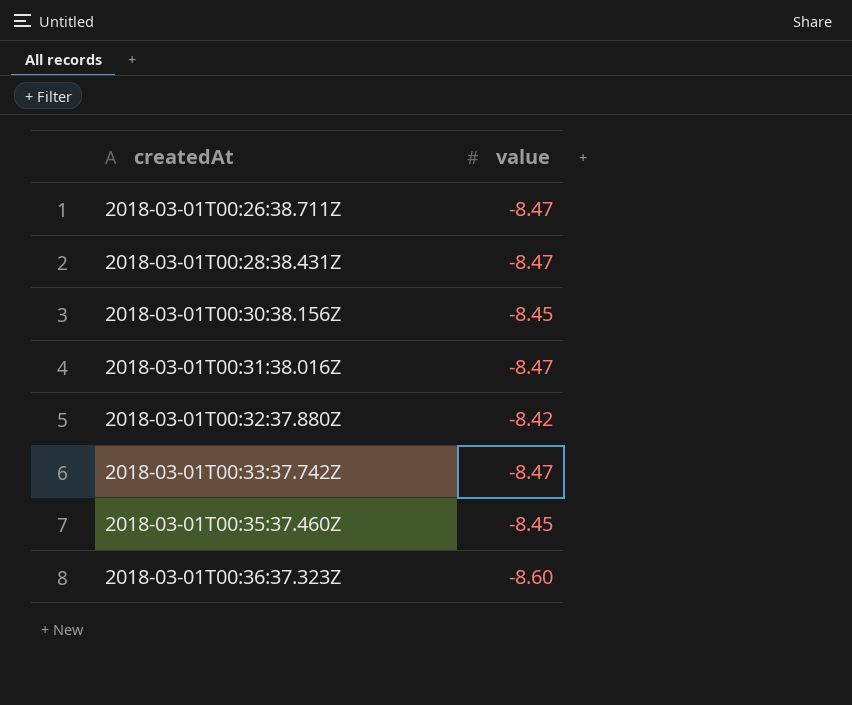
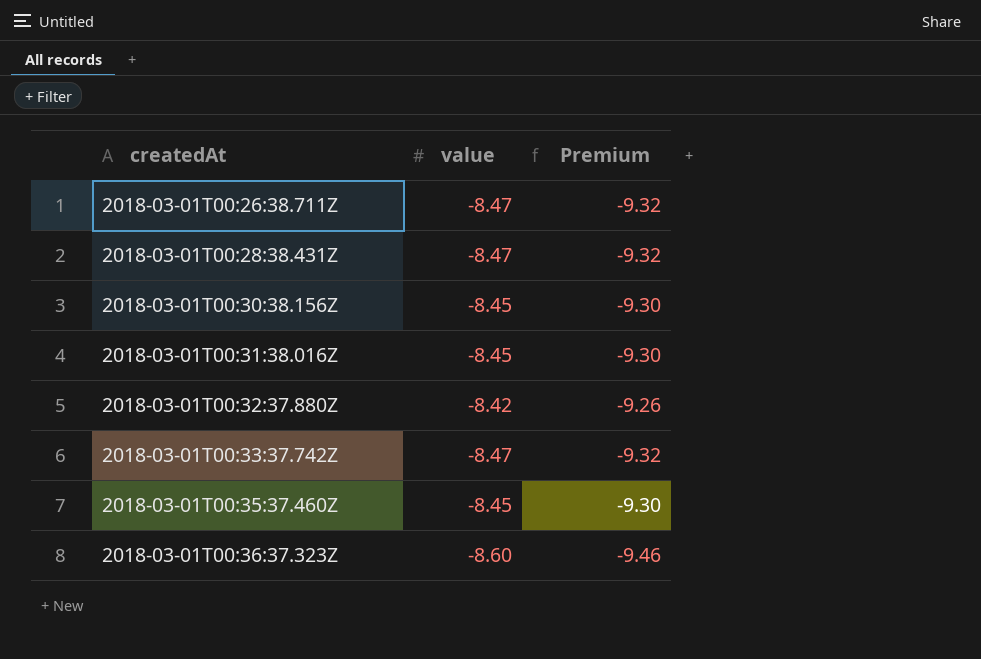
column Premium | formula: none -> [value] * 1.1
2018-03-01T00:31:38.016Z | value: -8.47 -> -8.45

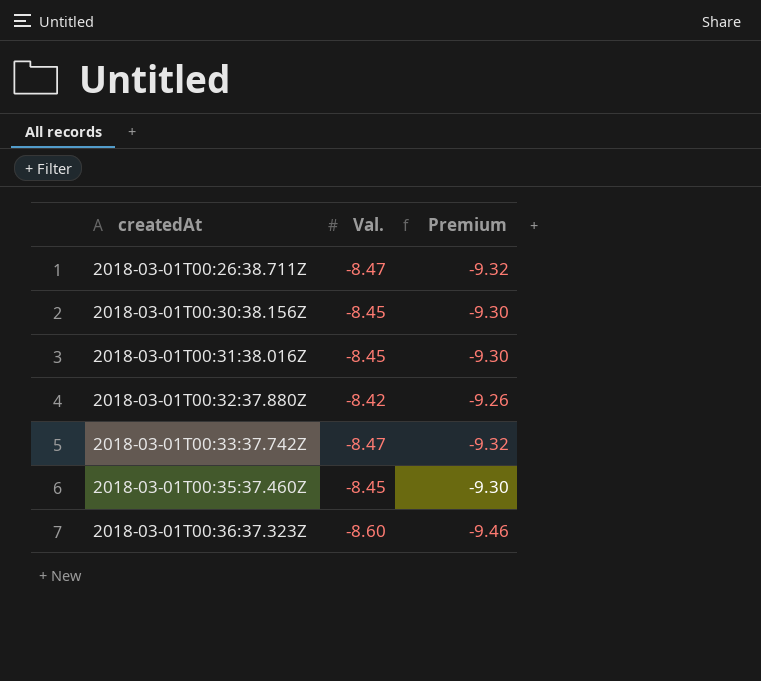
column name: value -> Val.
row 2018-03-01T00:28:38.431Z: -8.47 | -9.32 -> none

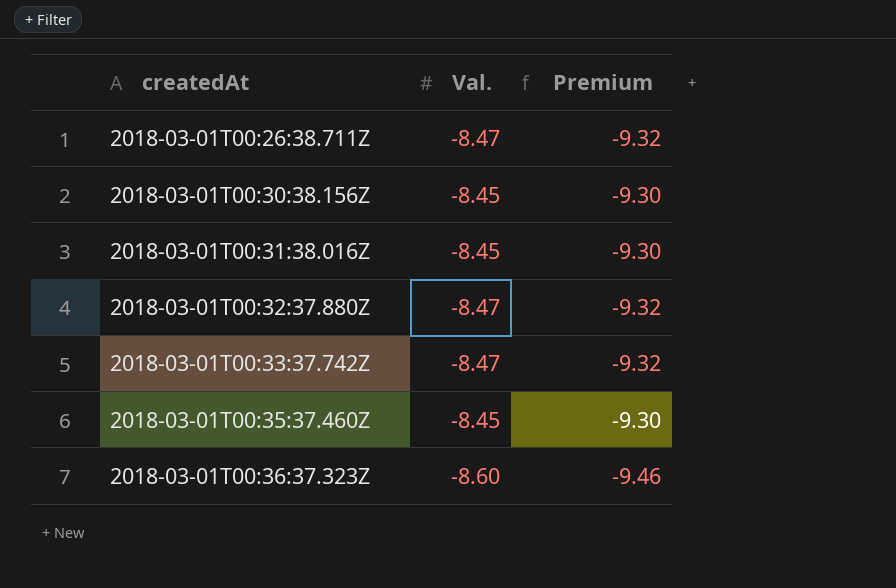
2018-03-01T00:32:37.880Z | Val.: -8.42 -> -8.47
2018-03-01T00:32:37.880Z | Premium: -9.26 -> -9.32

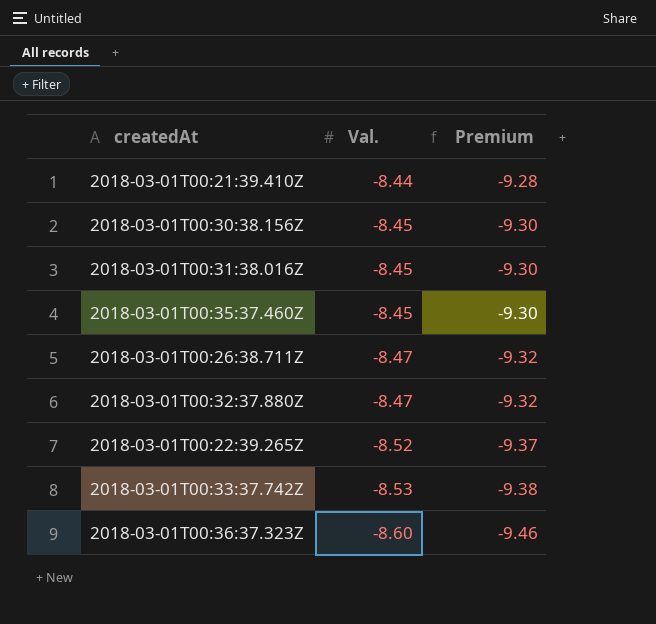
row order: createdAt ascending -> Val. descending
row 2018-03-01T00:21:39.410Z: none -> -8.44 | -9.28
row 2018-03-01T00:22:39.265Z: none -> -8.52 | -9.37
2018-03-01T00:33:37.742Z | Val.: -8.47 -> -8.53
2018-03-01T00:33:37.742Z | Premium: -9.32 -> -9.38

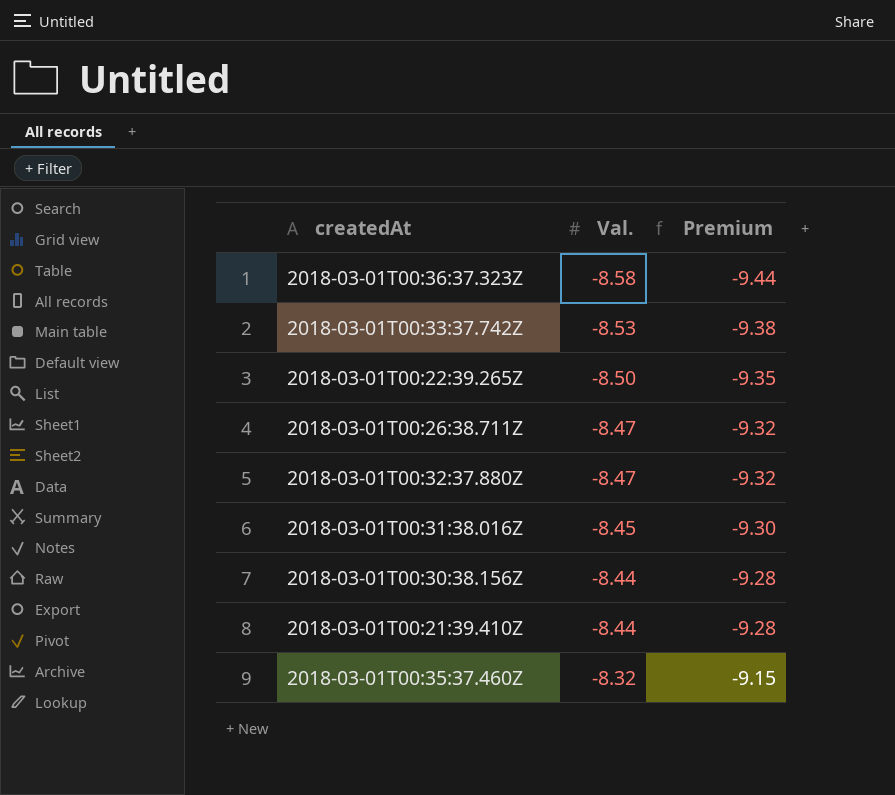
row order: Val. descending -> Val. ascending
2018-03-01T00:36:37.323Z | Val.: -8.60 -> -8.58
2018-03-01T00:36:37.323Z | Premium: -9.46 -> -9.44
2018-03-01T00:22:39.265Z | Val.: -8.52 -> -8.50
2018-03-01T00:22:39.265Z | Premium: -9.37 -> -9.35
2018-03-01T00:30:38.156Z | Val.: -8.45 -> -8.44
2018-03-01T00:30:38.156Z | Premium: -9.30 -> -9.28
2018-03-01T00:35:37.460Z | Val.: -8.45 -> -8.32
2018-03-01T00:35:37.460Z | Premium: -9.30 -> -9.15

